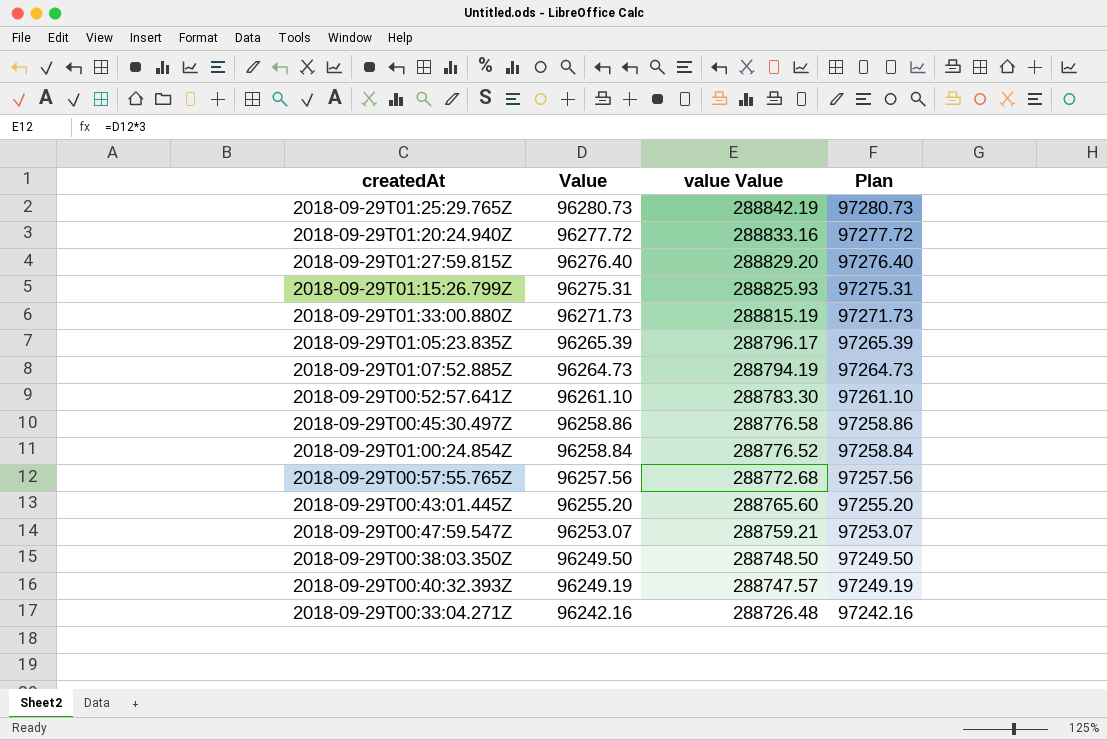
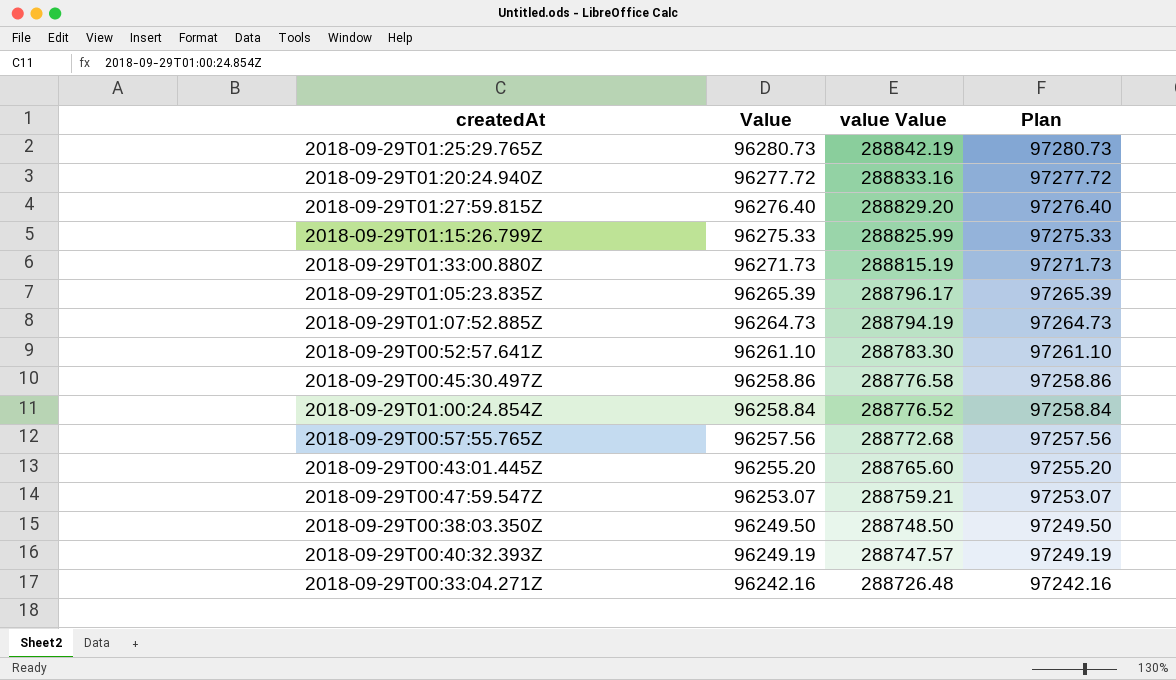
2018-09-29T01:15:26.799Z | Value: 96275.31 -> 96275.33
2018-09-29T01:15:26.799Z | value Value: 288825.93 -> 288825.99
2018-09-29T01:15:26.799Z | Plan: 97275.31 -> 97275.33

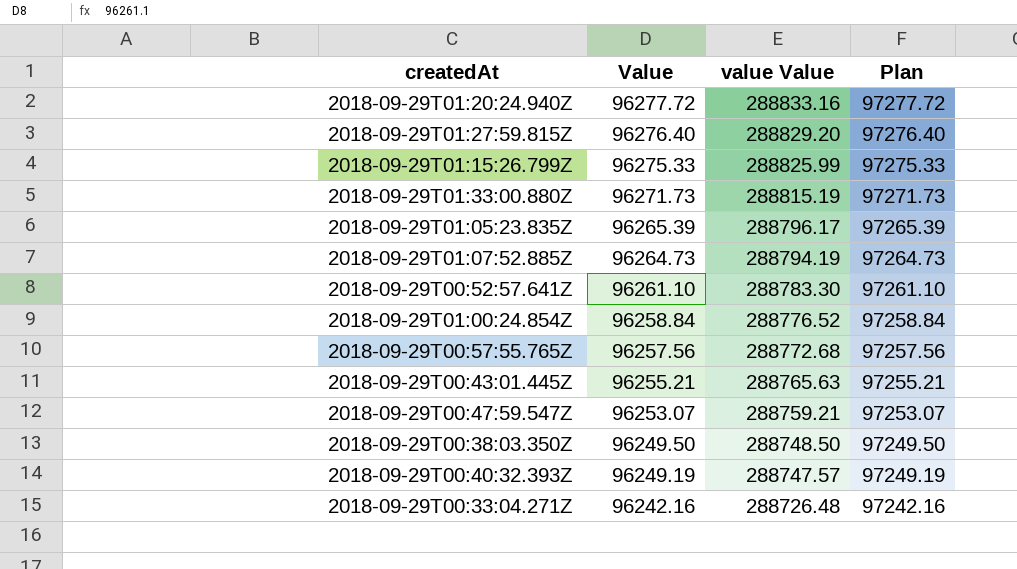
row 2018-09-29T01:25:29.765Z: 96280.73 | 288842.19 | 97280.73 -> none
row 2018-09-29T00:45:30.497Z: 96258.86 | 288776.58 | 97258.86 -> none
2018-09-29T00:43:01.445Z | Value: 96255.20 -> 96255.21
2018-09-29T00:43:01.445Z | value Value: 288765.60 -> 288765.63
2018-09-29T00:43:01.445Z | Plan: 97255.20 -> 97255.21

